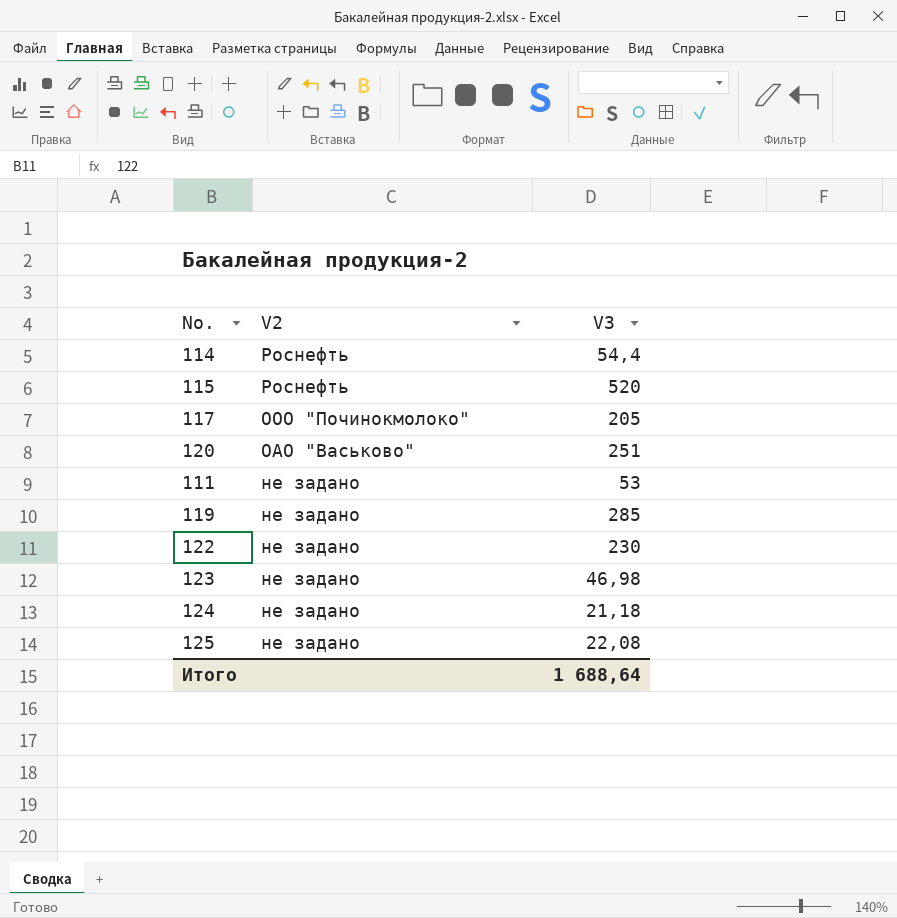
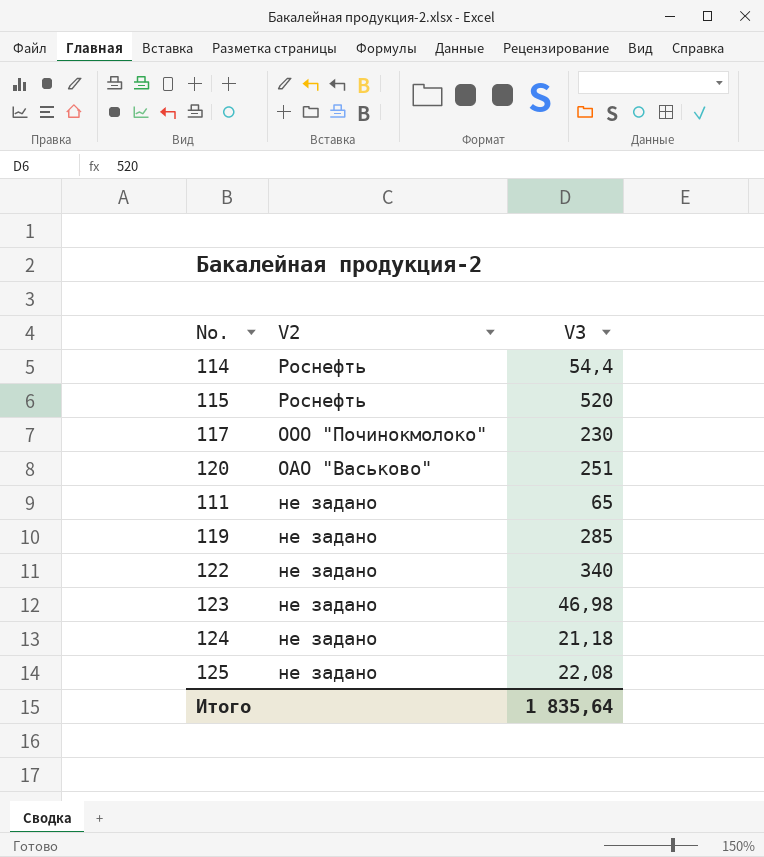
117 | V3: 205 -> 230
111 | V3: 53 -> 65
122 | V3: 230 -> 340
Итого | V3: 1 688,64 -> 1 835,64

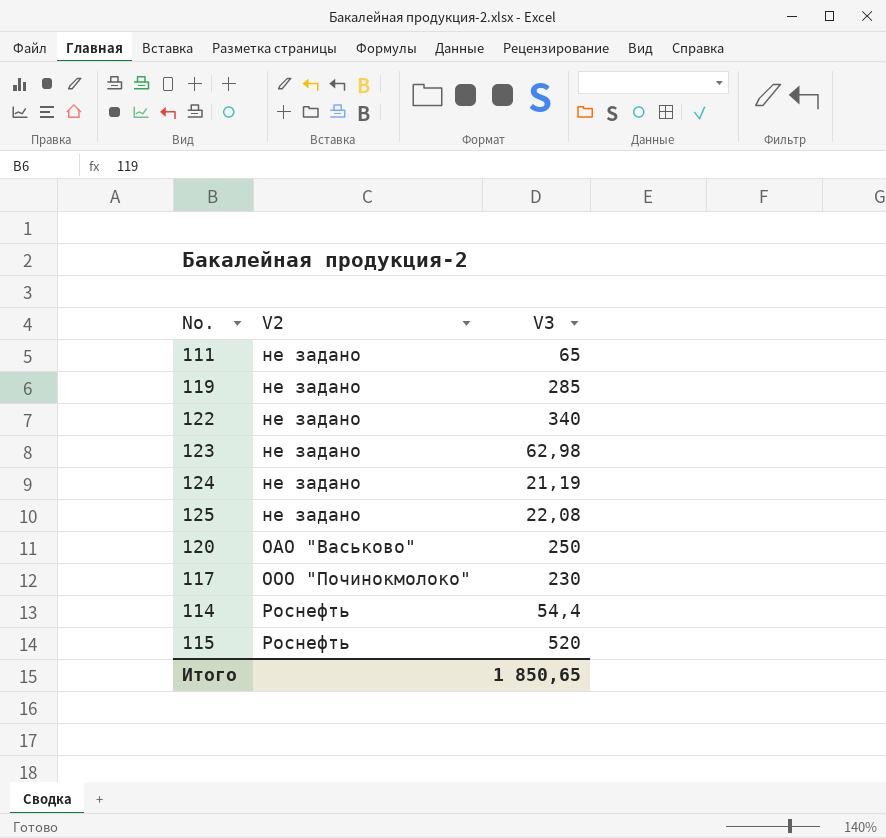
row order: V2 descending -> V2 ascending
123 | V3: 46,98 -> 62,98
124 | V3: 21,18 -> 21,19
120 | V3: 251 -> 250
Итого | V3: 1 835,64 -> 1 850,65

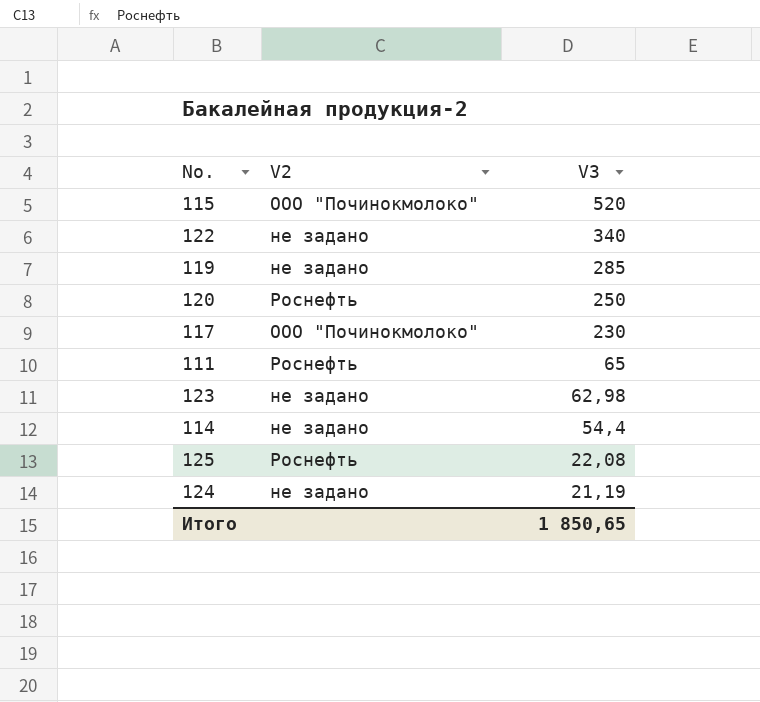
row order: V2 ascending -> V3 descending
115 | V2: Роснефть -> ООО "Починокмолоко"
120 | V2: ОАО "Васьково" -> Роснефть
111 | V2: не задано -> Роснефть
114 | V2: Роснефть -> не задано
125 | V2: не задано -> Роснефть

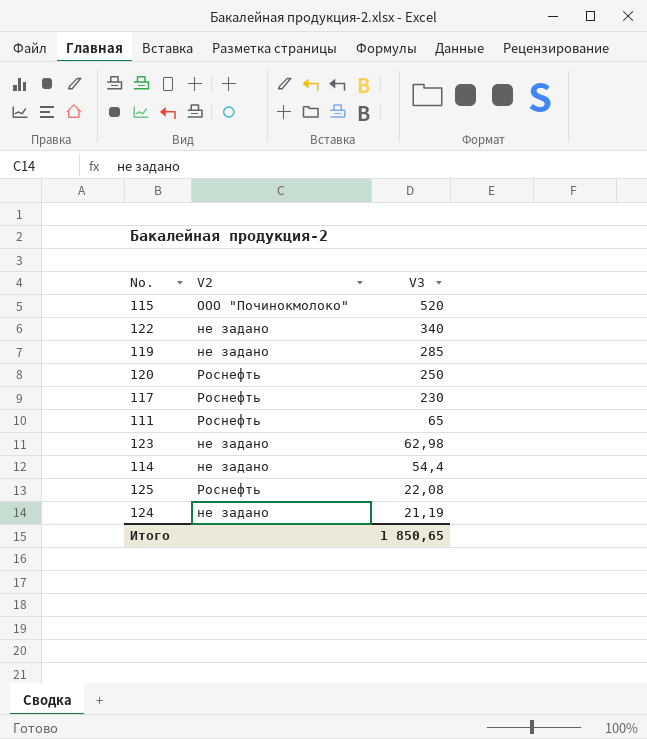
117 | V2: ООО "Починокмолоко" -> Роснефть

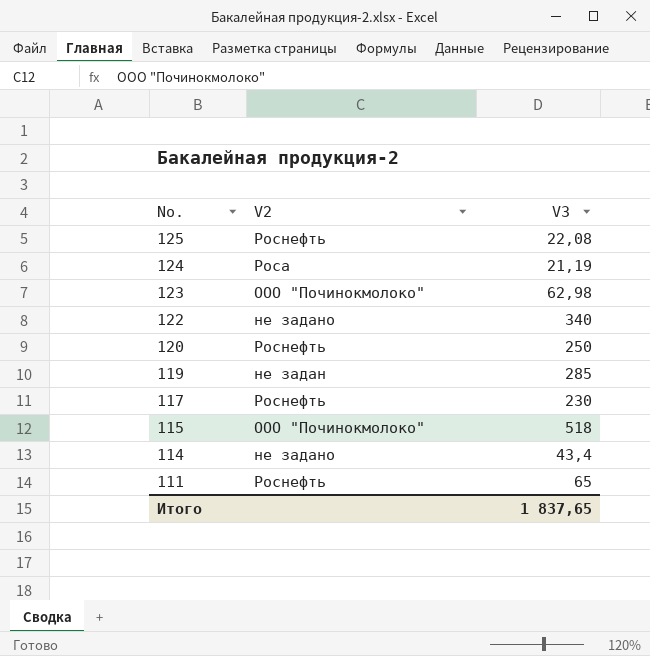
row order: V3 descending -> No. descending
124 | V2: не задано -> Роса
123 | V2: не задано -> ООО "Починокмолоко"
119 | V2: не задано -> не задан
115 | V3: 520 -> 518
114 | V3: 54,4 -> 43,4
Итого | V3: 1 850,65 -> 1 837,65

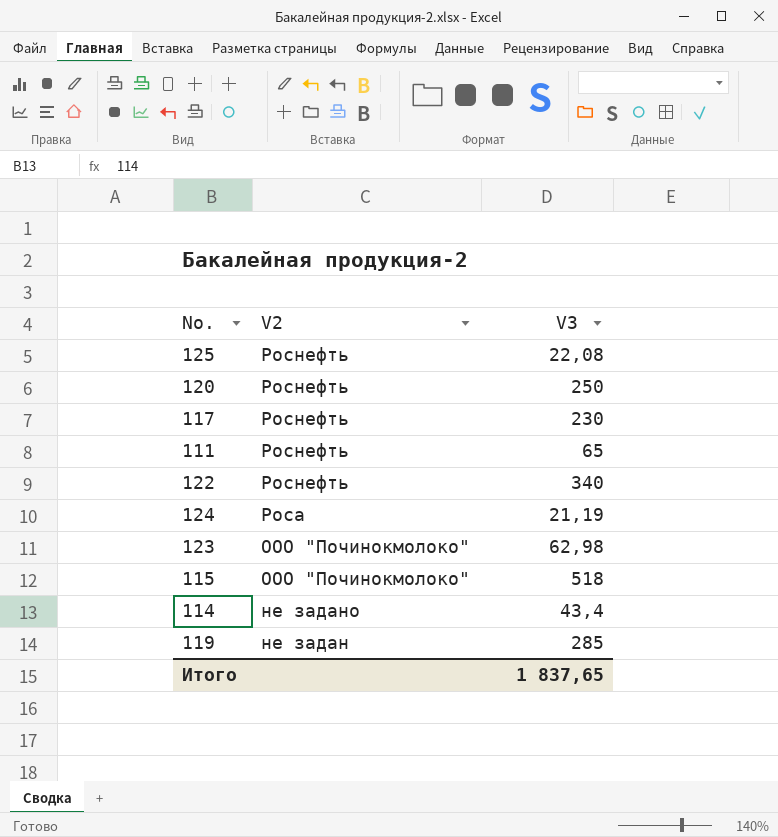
row order: No. descending -> V2 descending
122 | V2: не задано -> Роснефть

